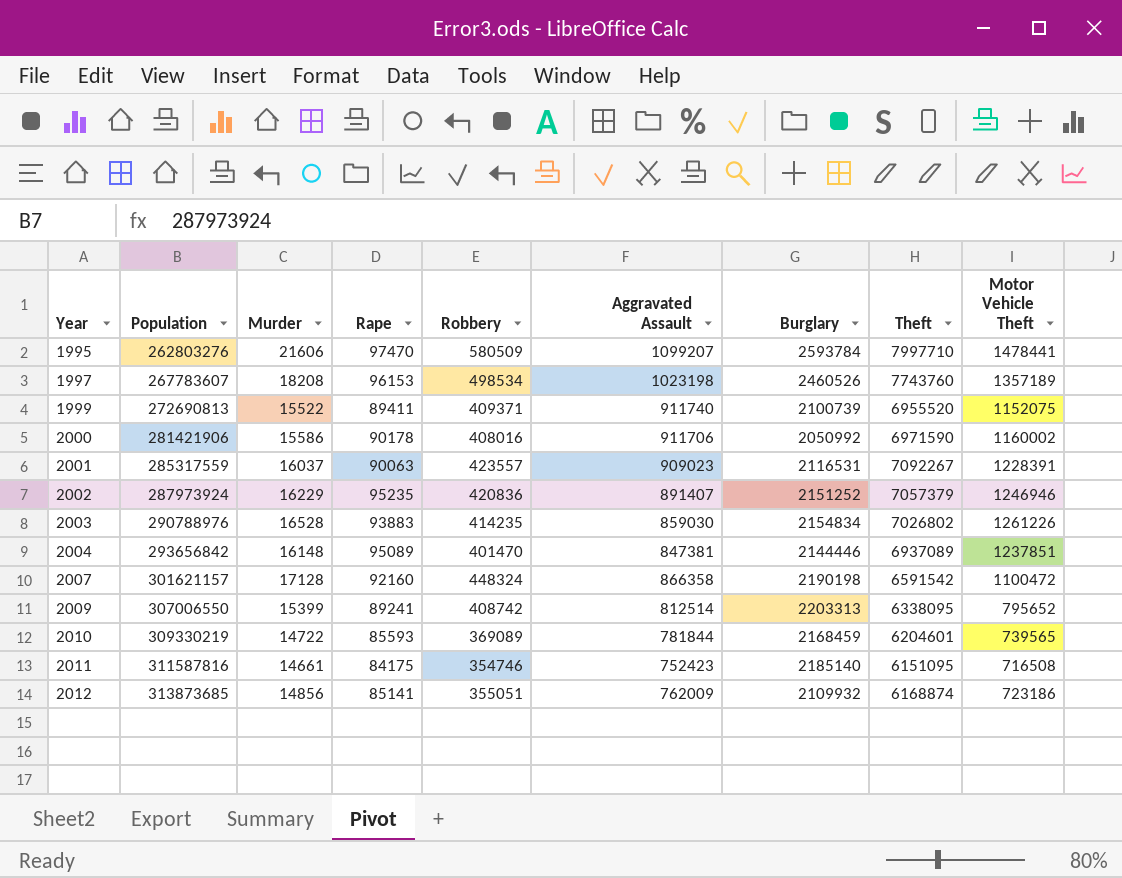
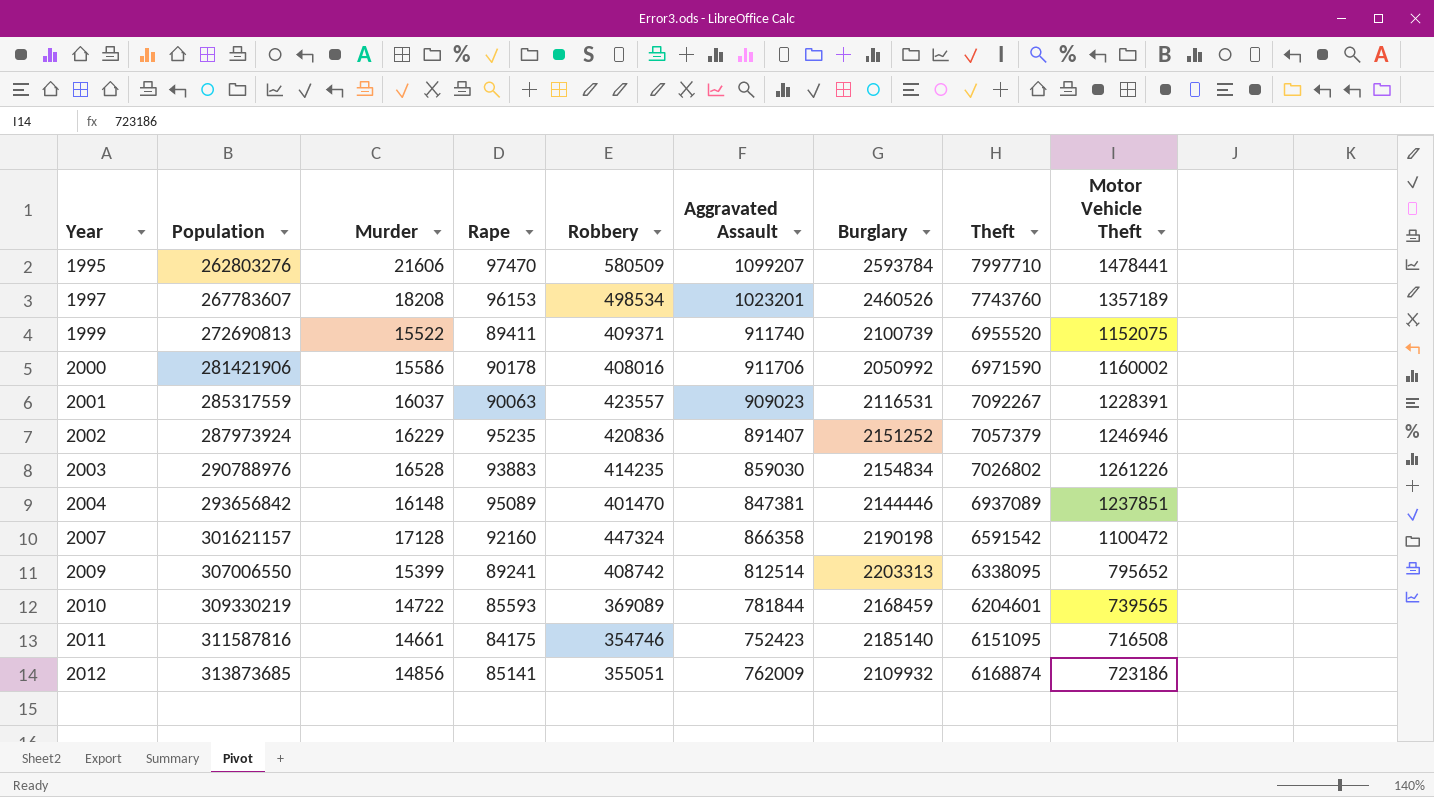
1997 | Aggravated Assault: 1023198 -> 1023201
2007 | Robbery: 448324 -> 447324

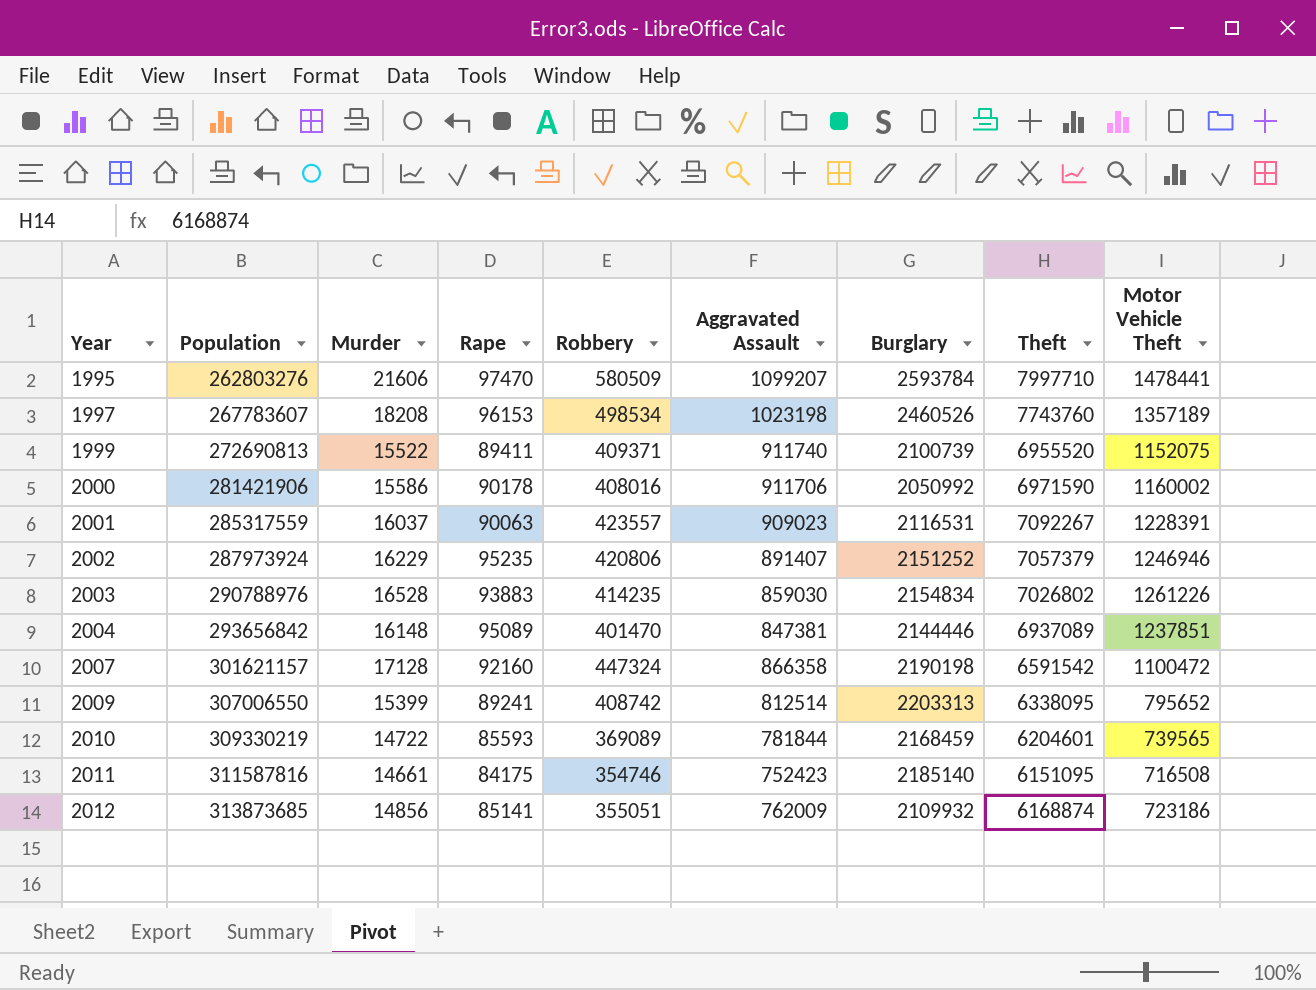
1997 | Aggravated Assault: 1023201 -> 1023198
2002 | Robbery: 420836 -> 420806

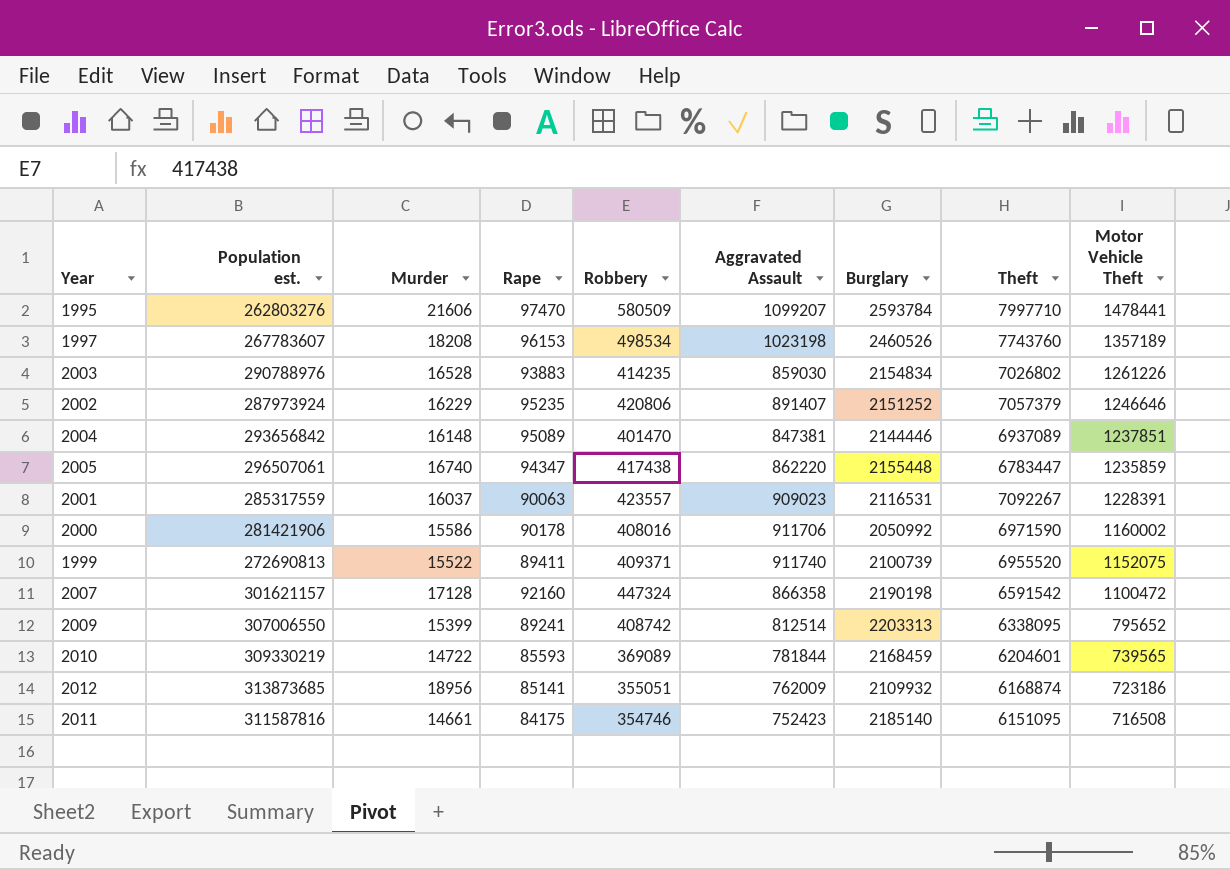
row order: Year ascending -> Motor Vehicle Theft descending
column name: Population -> Population est.
2002 | Motor Vehicle Theft: 1246946 -> 1246646
row 2005: none -> 296507061 | 16740 | 94347 | 417438 | 862220 | 2155448 | 6783447 | 1235859
2012 | Murder: 14856 -> 18956

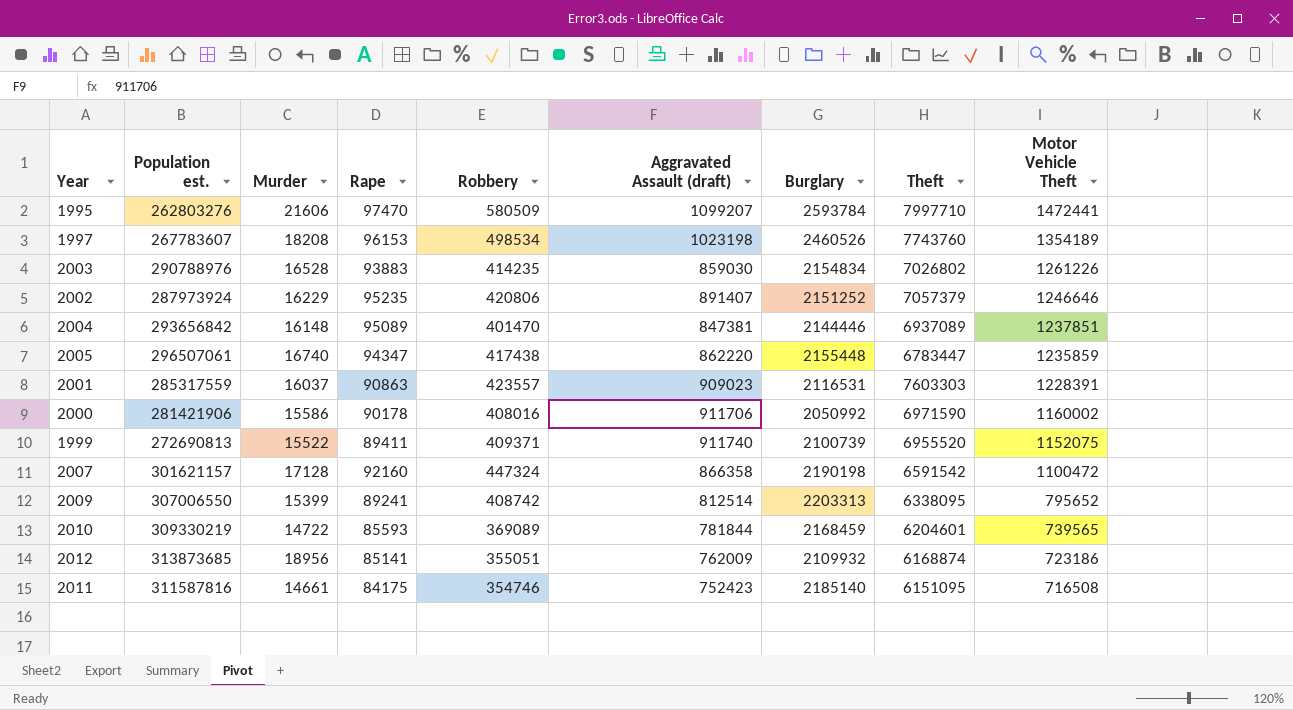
column name: Aggravated Assault -> Aggravated Assault (draft)
1995 | Motor Vehicle Theft: 1478441 -> 1472441
1997 | Motor Vehicle Theft: 1357189 -> 1354189
2001 | Rape: 90063 -> 90863
2001 | Theft: 7092267 -> 7603303

